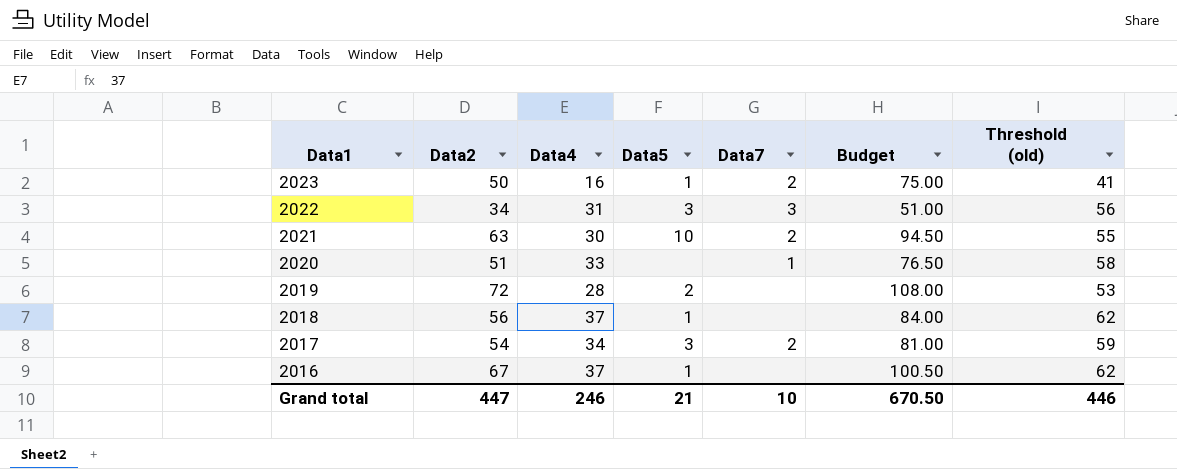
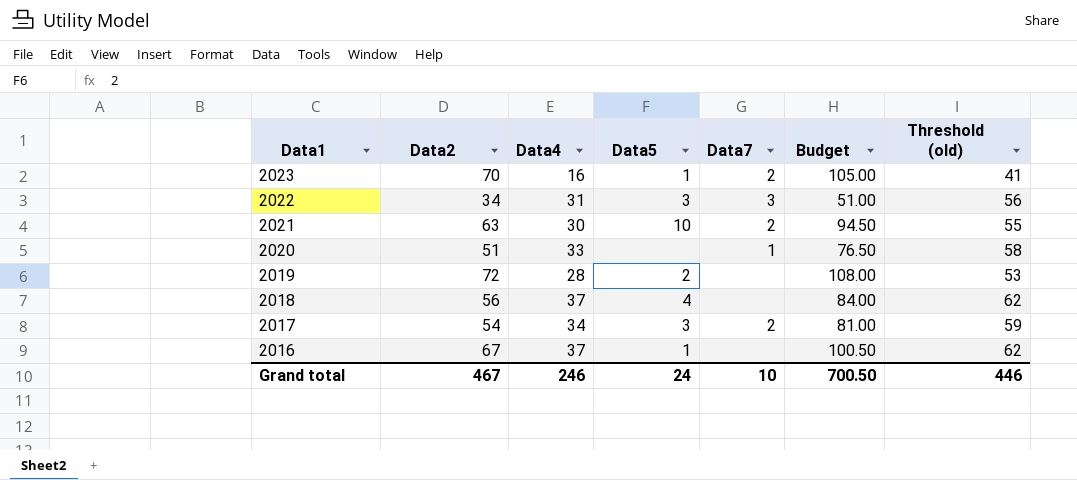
2023 | Data2: 50 -> 70
2023 | Budget: 75.00 -> 105.00
2018 | Data5: 1 -> 4
Grand total | Data2: 447 -> 467
Grand total | Data5: 21 -> 24
Grand total | Budget: 670.50 -> 700.50

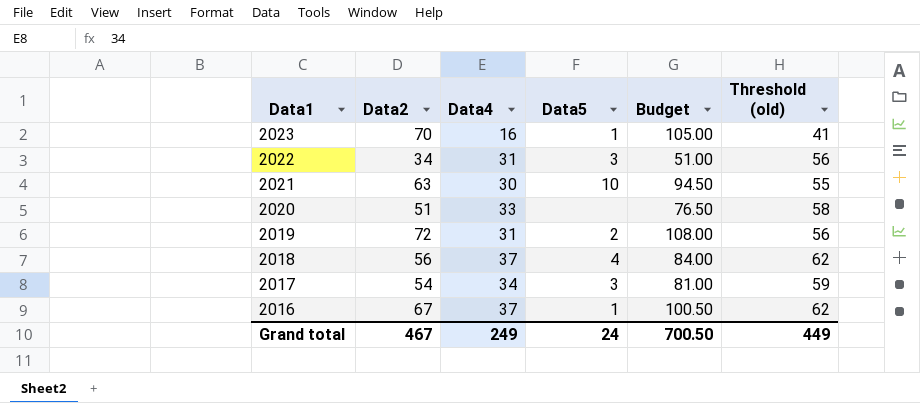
column Data7 | position: 5 -> none
2019 | Data4: 28 -> 31
2019 | Threshold (old): 53 -> 56
Grand total | Data4: 246 -> 249
Grand total | Threshold (old): 446 -> 449

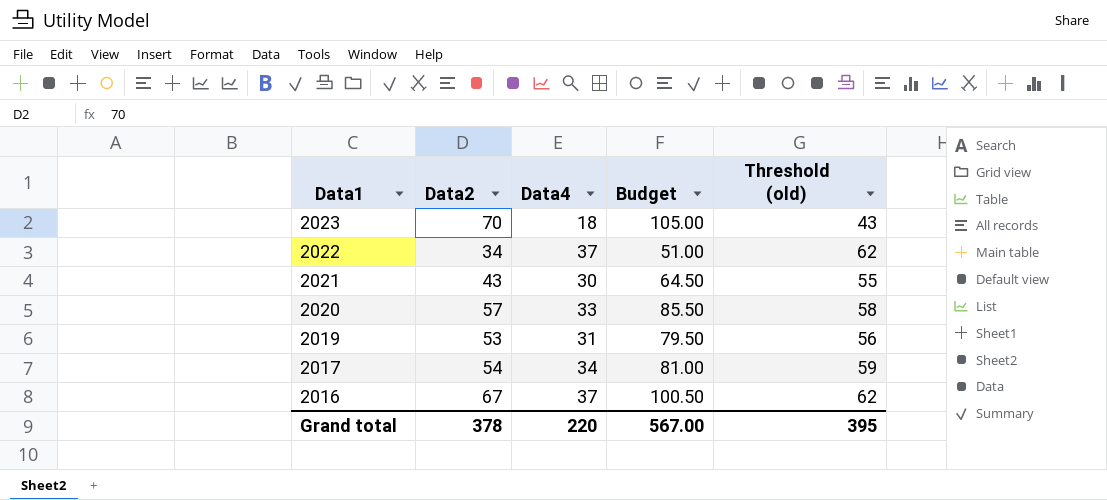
column Data5 | position: 4 -> none
row 2018: 56 | 37 | 4 | 84.00 | 62 -> none
2023 | Data4: 16 -> 18
2023 | Threshold (old): 41 -> 43
2022 | Data4: 31 -> 37
2022 | Threshold (old): 56 -> 62
2021 | Data2: 63 -> 43
2021 | Budget: 94.50 -> 64.50
2020 | Data2: 51 -> 57
2020 | Budget: 76.50 -> 85.50
2019 | Data2: 72 -> 53
2019 | Budget: 108.00 -> 79.50
Grand total | Data2: 467 -> 378
Grand total | Data4: 249 -> 220
Grand total | Budget: 700.50 -> 567.00
Grand total | Threshold (old): 449 -> 395

